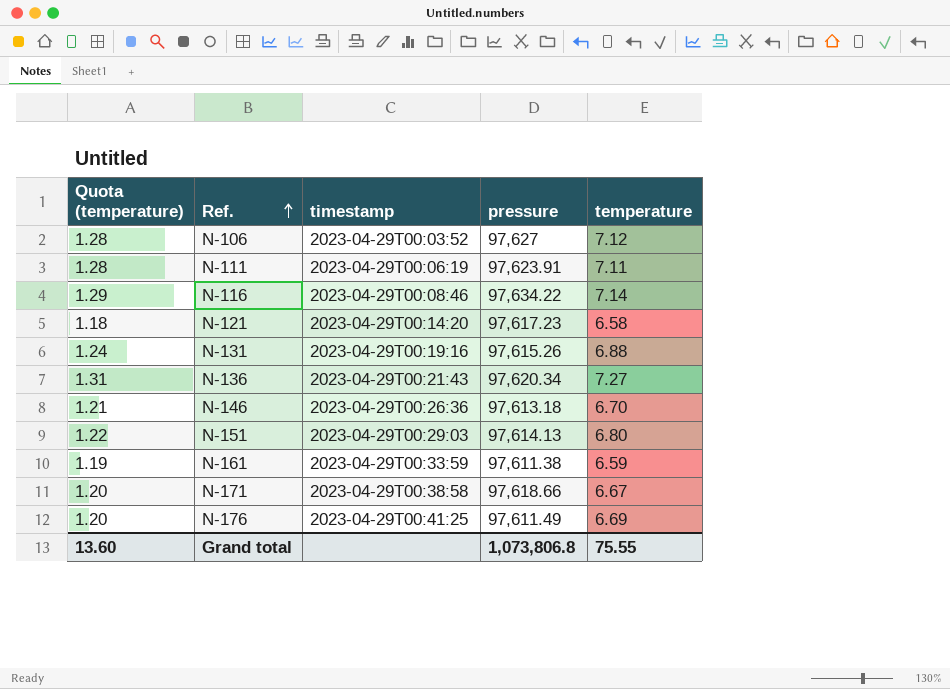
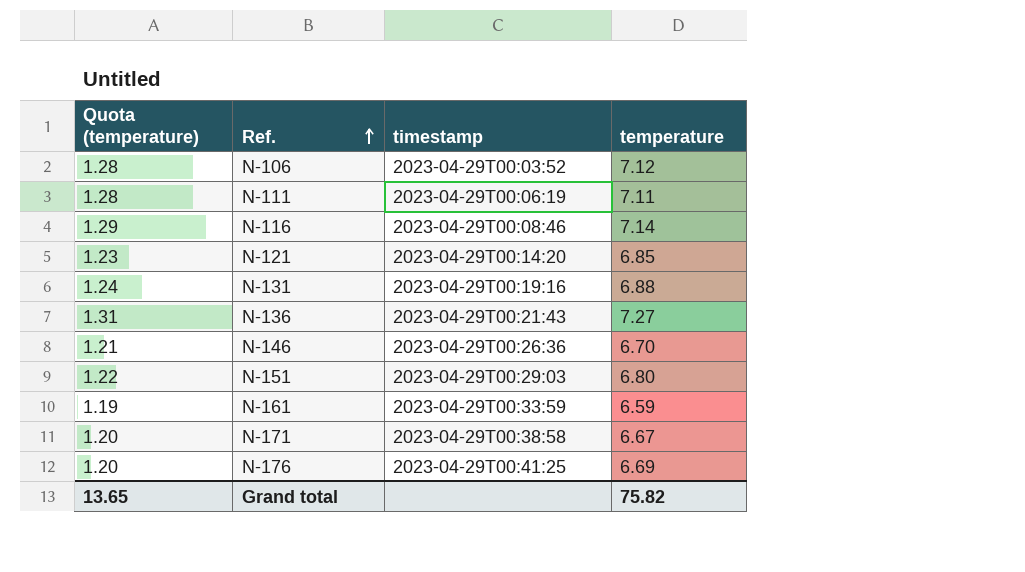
column pressure | position: 4 -> none
N-121 | Quota (temperature): 1.18 -> 1.23
N-121 | temperature: 6.58 -> 6.85
Grand total | Quota (temperature): 13.60 -> 13.65
Grand total | temperature: 75.55 -> 75.82

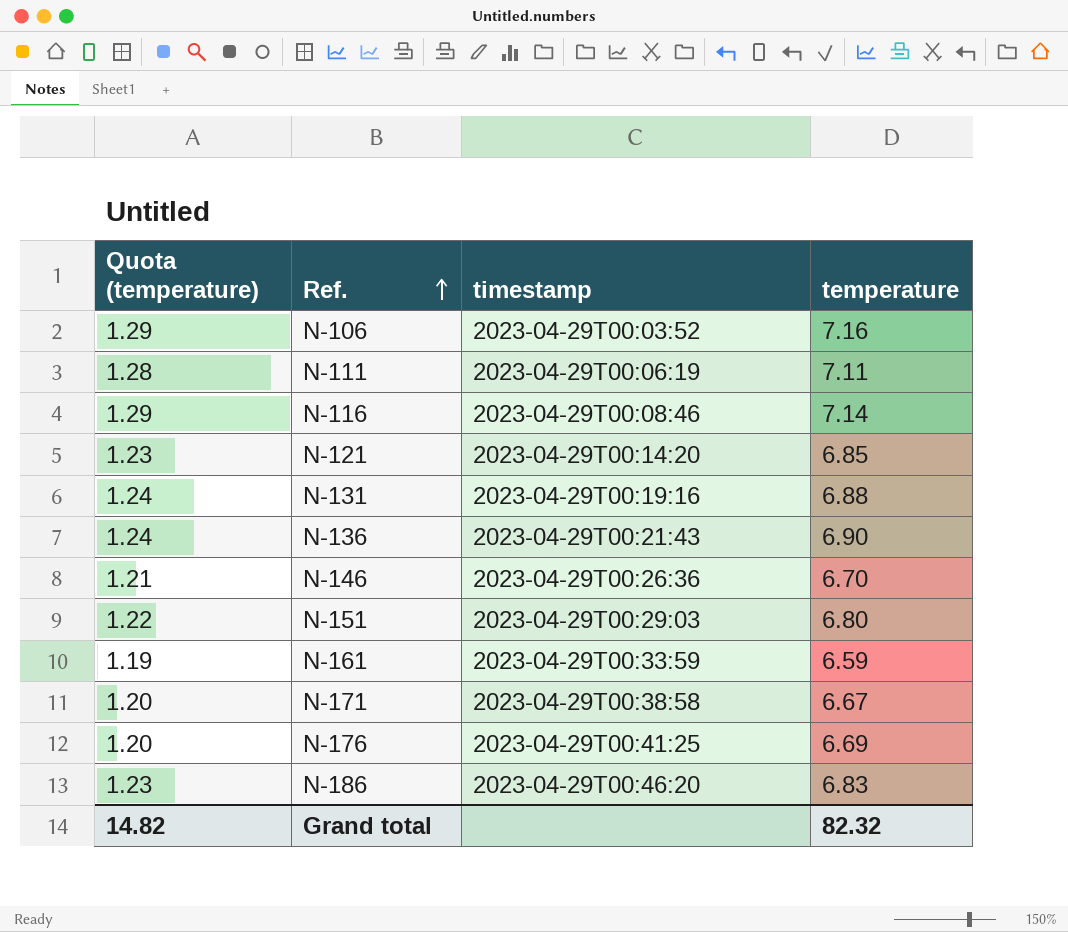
N-106 | Quota (temperature): 1.28 -> 1.29
N-106 | temperature: 7.12 -> 7.16
N-136 | Quota (temperature): 1.31 -> 1.24
N-136 | temperature: 7.27 -> 6.90
row N-186: none -> 1.23 | 2023-04-29T00:46:20 | 6.83
Grand total | Quota (temperature): 13.65 -> 14.82
Grand total | temperature: 75.82 -> 82.32

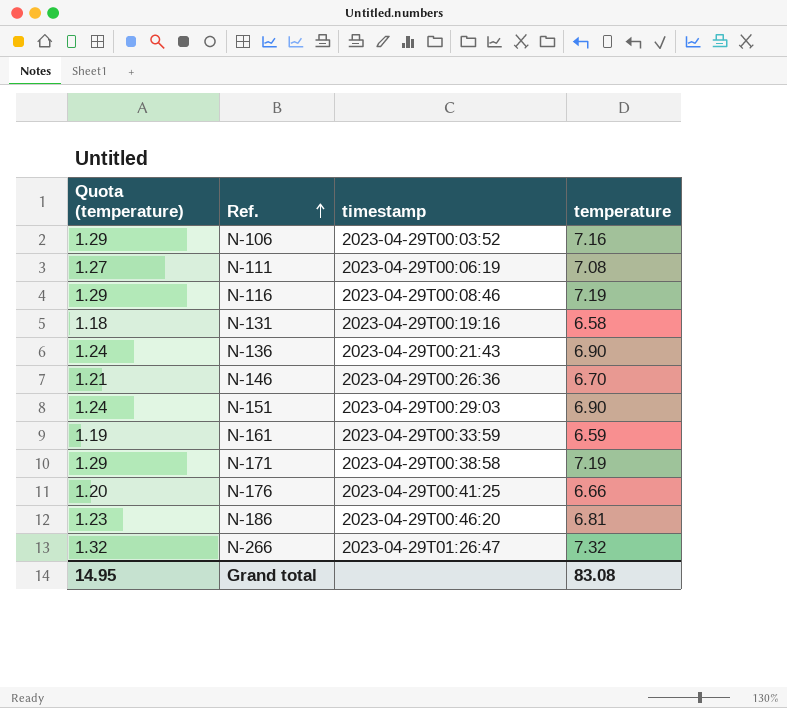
row N-121: 1.23 | 2023-04-29T00:14:20 | 6.85 -> none
N-111 | Quota (temperature): 1.28 -> 1.27
N-111 | temperature: 7.11 -> 7.08
N-116 | temperature: 7.14 -> 7.19
N-131 | Quota (temperature): 1.24 -> 1.18
N-131 | temperature: 6.88 -> 6.58
N-151 | Quota (temperature): 1.22 -> 1.24
N-151 | temperature: 6.80 -> 6.90
N-171 | Quota (temperature): 1.20 -> 1.29
N-171 | temperature: 6.67 -> 7.19
N-176 | temperature: 6.69 -> 6.66
N-186 | temperature: 6.83 -> 6.81
row N-266: none -> 1.32 | 2023-04-29T01:26:47 | 7.32
Grand total | Quota (temperature): 14.82 -> 14.95
Grand total | temperature: 82.32 -> 83.08

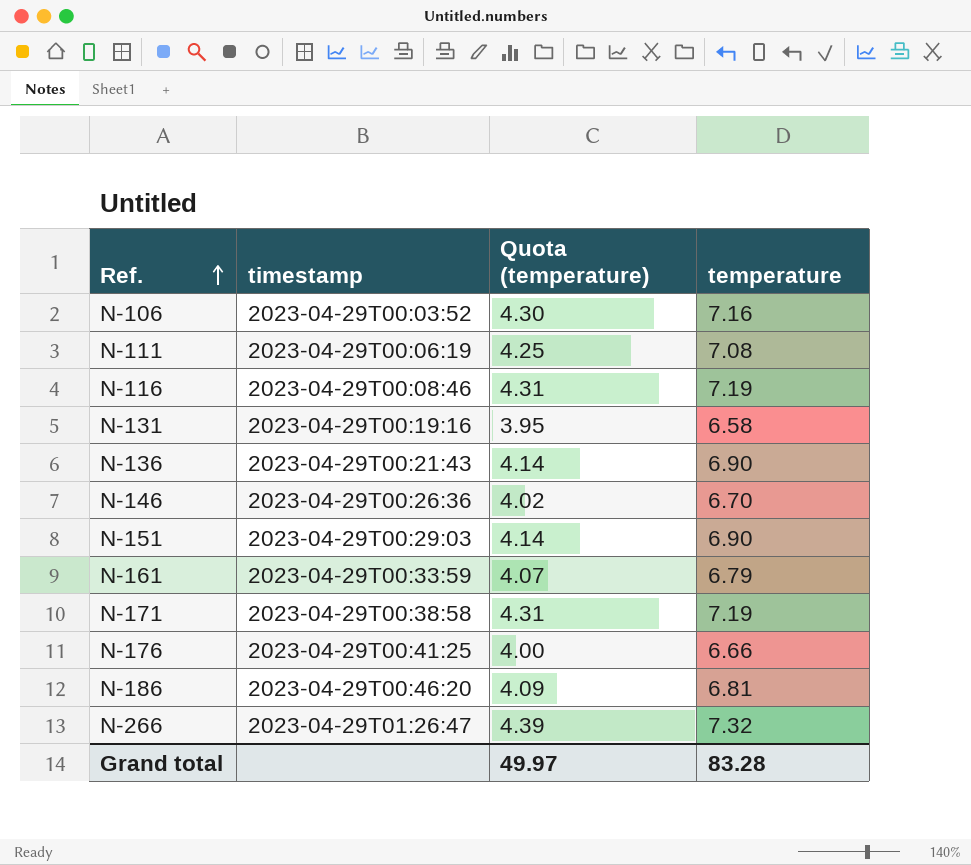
column Quota (temperature) | formula: [temperature] * 0.18 -> [temperature] * 0.6
column Quota (temperature) | position: 1 -> 3
N-161 | temperature: 6.59 -> 6.79
Grand total | Quota (temperature): 14.95 -> 49.97
Grand total | temperature: 83.08 -> 83.28

